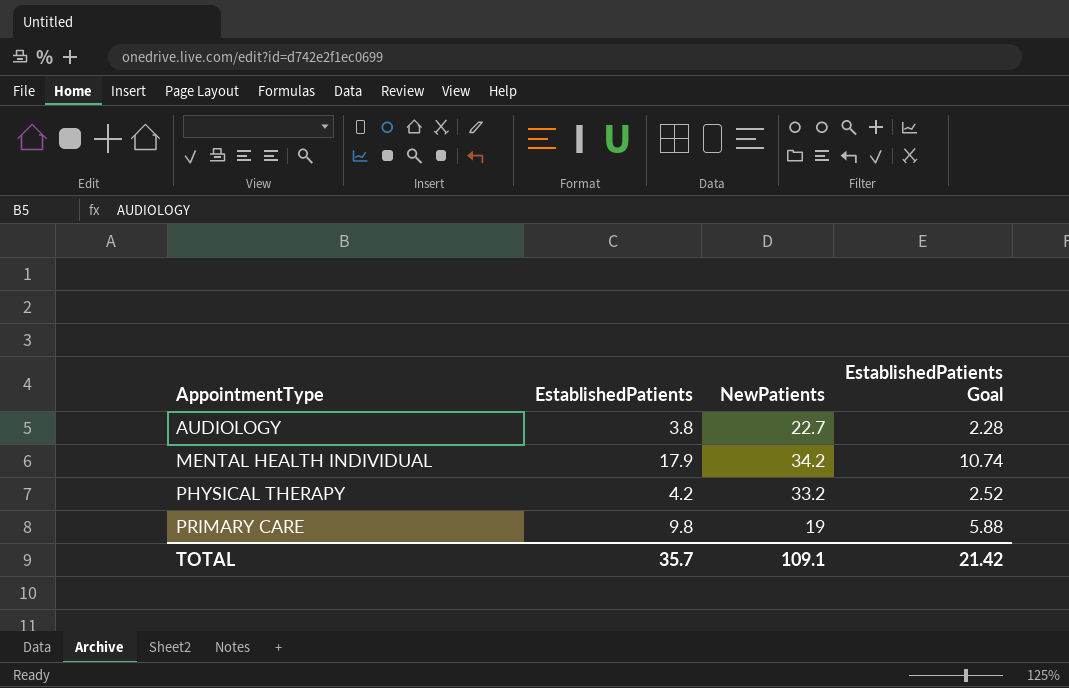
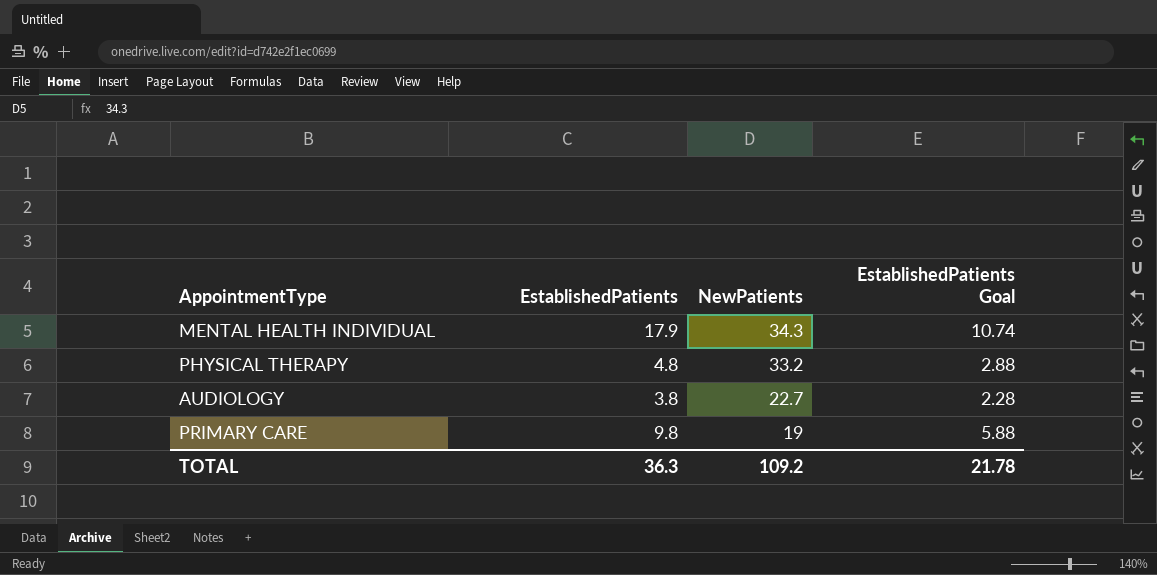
row order: AppointmentType ascending -> NewPatients descending
MENTAL HEALTH INDIVIDUAL | NewPatients: 34.2 -> 34.3
PHYSICAL THERAPY | EstablishedPatients: 4.2 -> 4.8
PHYSICAL THERAPY | EstablishedPatients Goal: 2.52 -> 2.88
TOTAL | EstablishedPatients: 35.7 -> 36.3
TOTAL | NewPatients: 109.1 -> 109.2
TOTAL | EstablishedPatients Goal: 21.42 -> 21.78

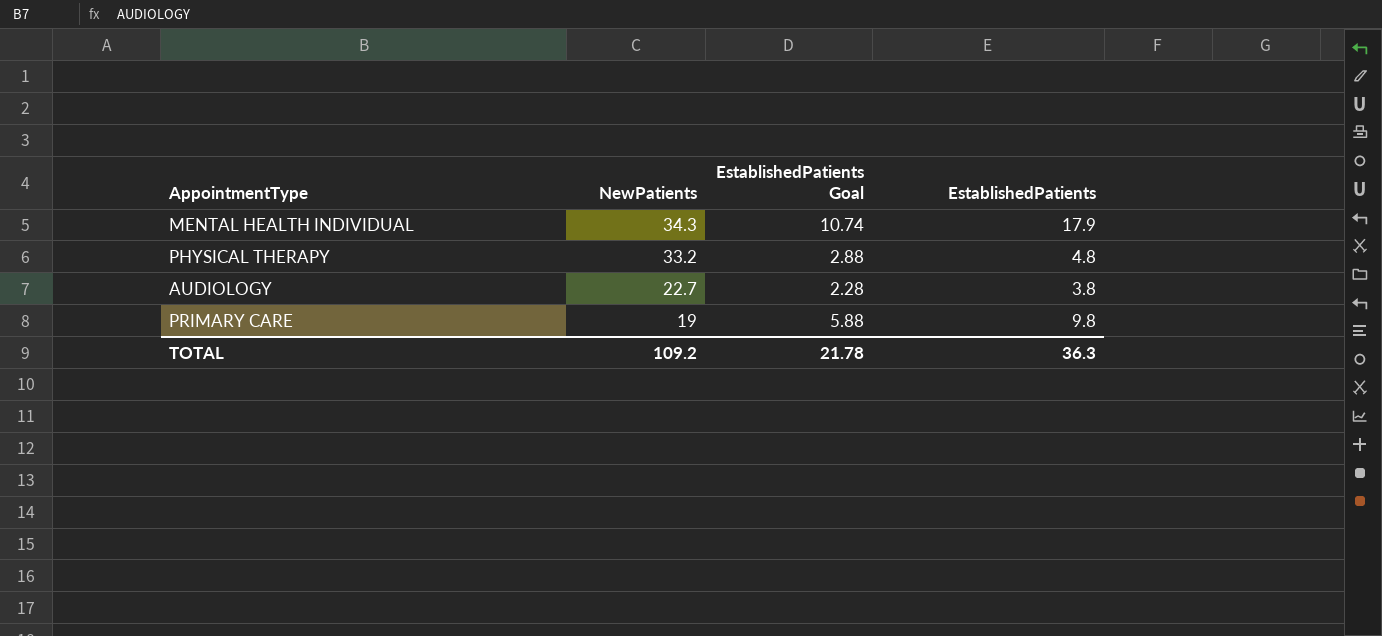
column EstablishedPatients | position: 2 -> 4

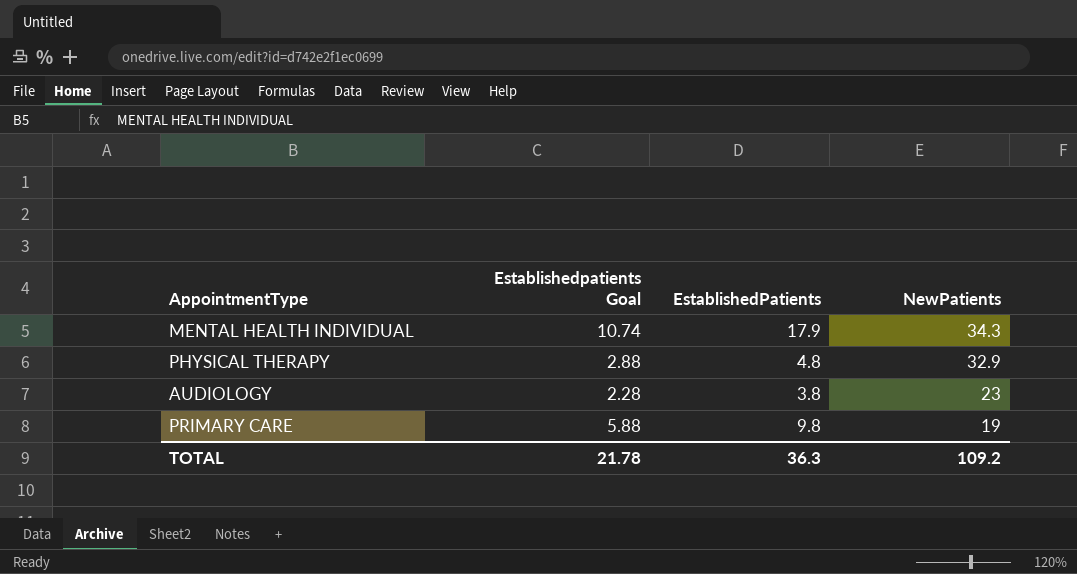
column name: EstablishedPatients Goal -> Establishedpatients Goal
column NewPatients | position: 2 -> 4
PHYSICAL THERAPY | NewPatients: 33.2 -> 32.9
AUDIOLOGY | NewPatients: 22.7 -> 23

